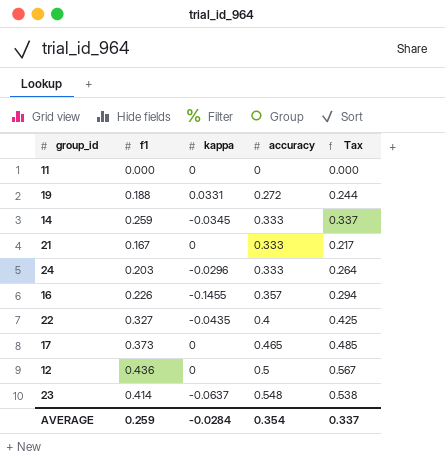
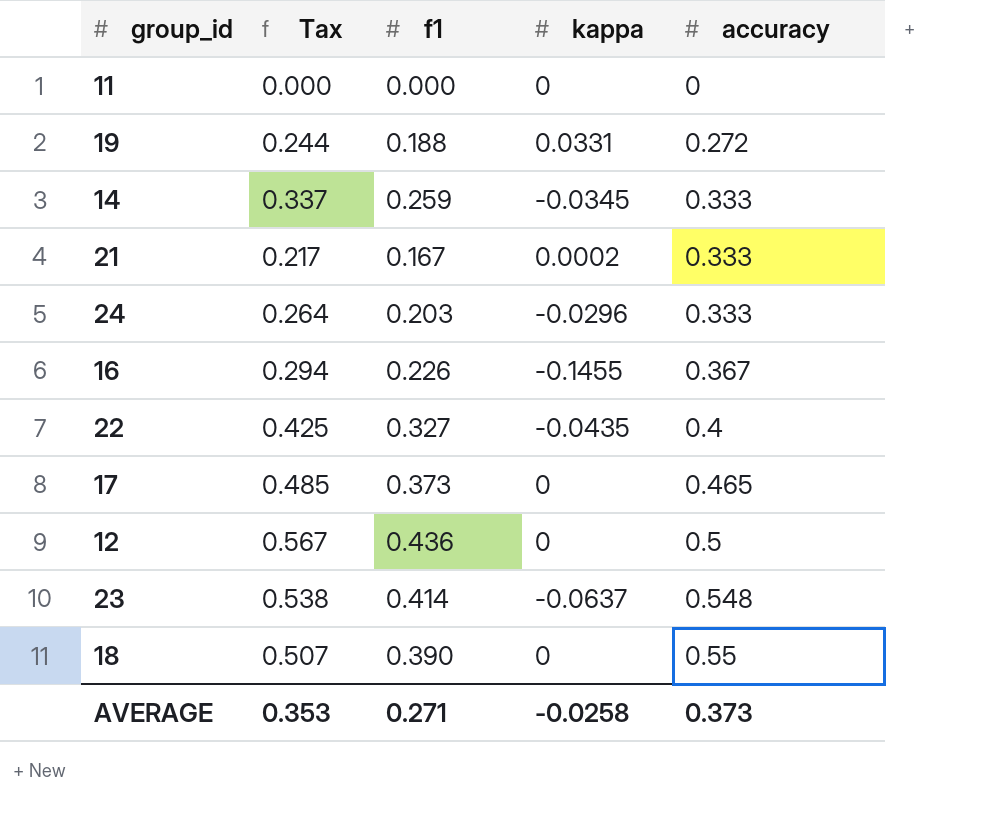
column Tax | position: 5 -> 2
21 | kappa: 0 -> 0.0002
16 | accuracy: 0.357 -> 0.367
row 18: none -> 0.507 | 0.390 | 0 | 0.55
AVERAGE | Tax: 0.337 -> 0.353
AVERAGE | f1: 0.259 -> 0.271
AVERAGE | kappa: -0.0284 -> -0.0258
AVERAGE | accuracy: 0.354 -> 0.373

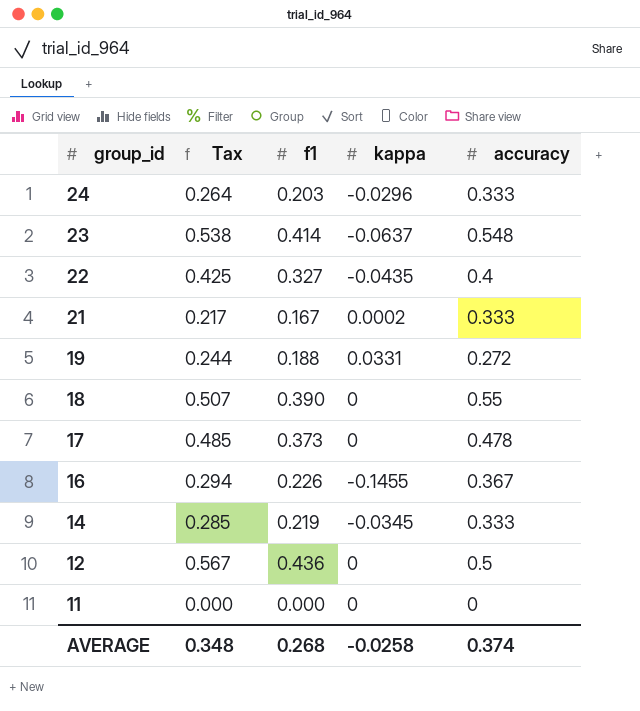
row order: accuracy ascending -> group_id descending
17 | accuracy: 0.465 -> 0.478
14 | Tax: 0.337 -> 0.285
14 | f1: 0.259 -> 0.219
AVERAGE | Tax: 0.353 -> 0.348
AVERAGE | f1: 0.271 -> 0.268
AVERAGE | accuracy: 0.373 -> 0.374

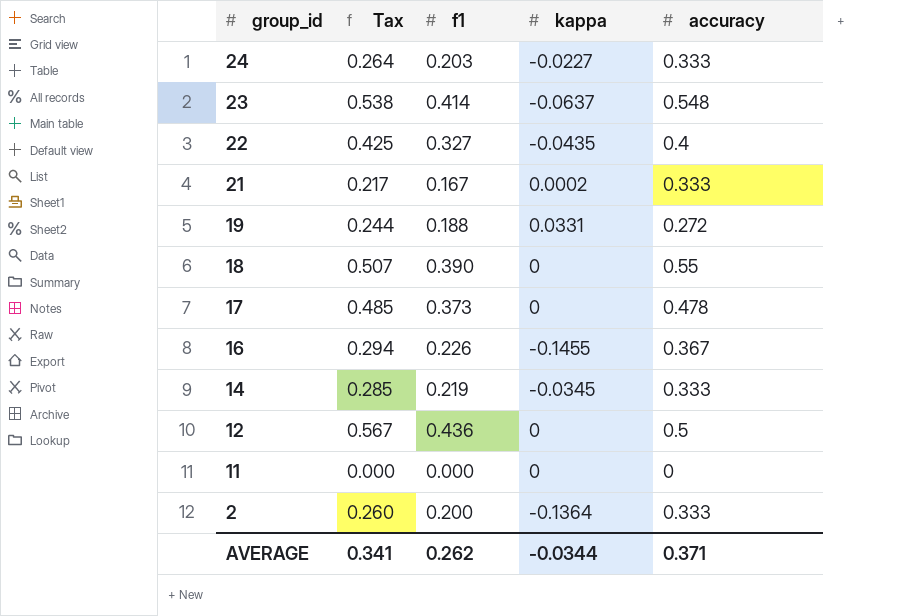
24 | kappa: -0.0296 -> -0.0227
row 2: none -> 0.260 | 0.200 | -0.1364 | 0.333
AVERAGE | Tax: 0.348 -> 0.341
AVERAGE | f1: 0.268 -> 0.262
AVERAGE | kappa: -0.0258 -> -0.0344
AVERAGE | accuracy: 0.374 -> 0.371

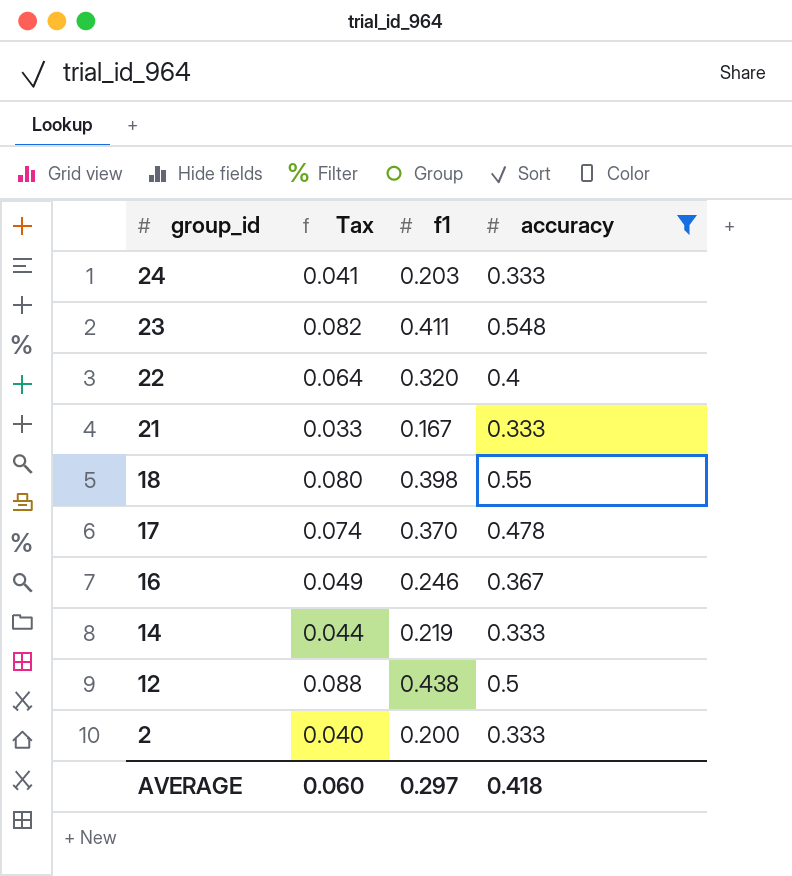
filter: none -> accuracy >= 0.333
column kappa | position: 4 -> none
column Tax | formula: [f1] * 1.3 -> [f1] * 0.2
23 | f1: 0.414 -> 0.411
22 | f1: 0.327 -> 0.320
18 | f1: 0.390 -> 0.398
17 | f1: 0.373 -> 0.370
16 | f1: 0.226 -> 0.246
12 | f1: 0.436 -> 0.438
AVERAGE | Tax: 0.341 -> 0.060
AVERAGE | f1: 0.262 -> 0.297
AVERAGE | accuracy: 0.371 -> 0.418

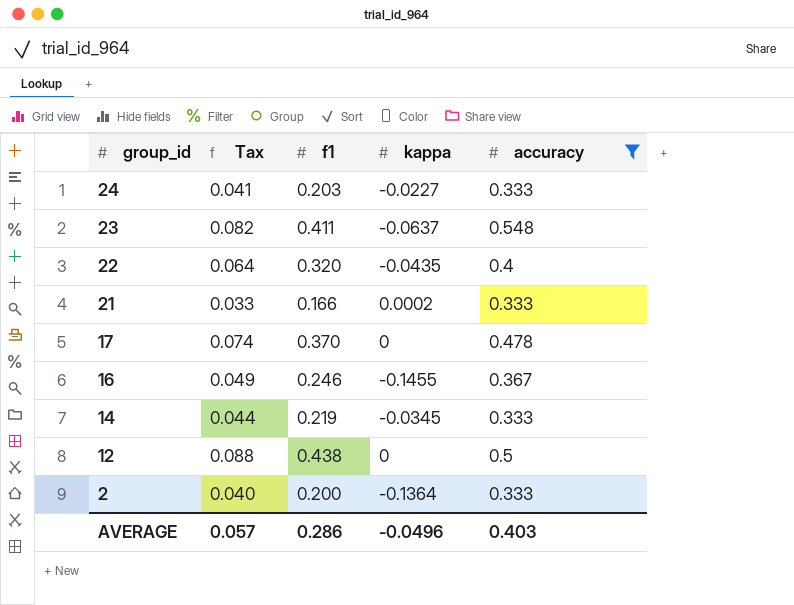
column kappa | position: none -> 4
row 18: 0.080 | 0.398 | 0.55 -> none
21 | f1: 0.167 -> 0.166
AVERAGE | Tax: 0.060 -> 0.057
AVERAGE | f1: 0.297 -> 0.286
AVERAGE | accuracy: 0.418 -> 0.403

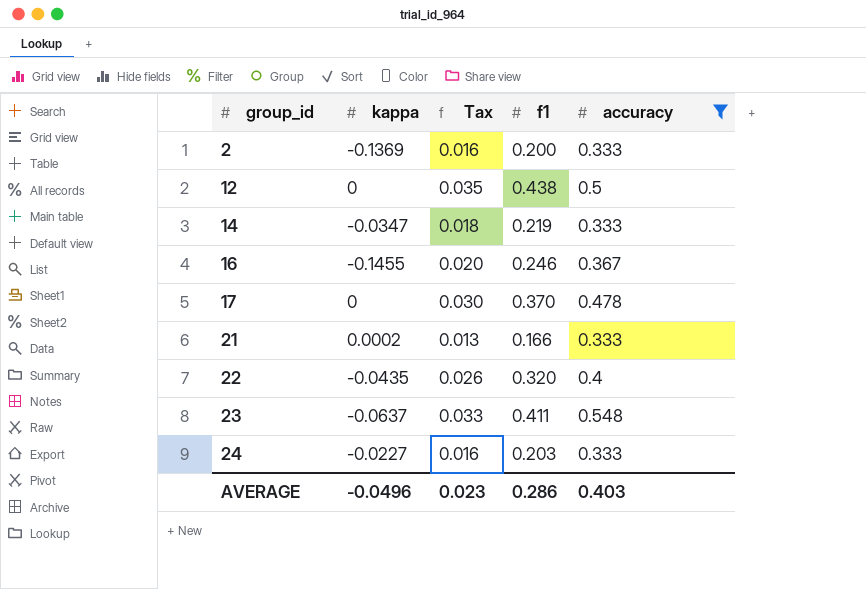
row order: group_id descending -> group_id ascending
column kappa | position: 4 -> 2
column Tax | formula: [f1] * 0.2 -> [f1] * 0.08
2 | kappa: -0.1364 -> -0.1369
14 | kappa: -0.0345 -> -0.0347
AVERAGE | Tax: 0.057 -> 0.023

